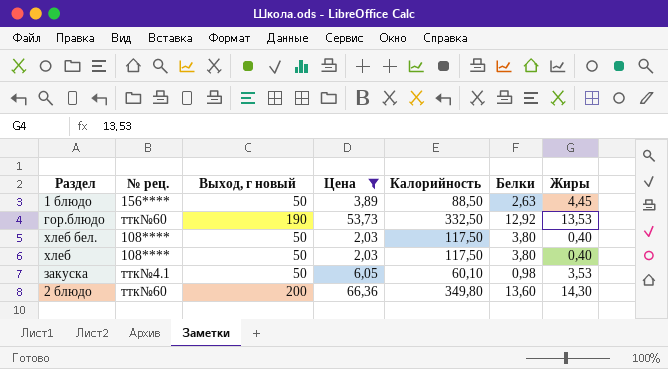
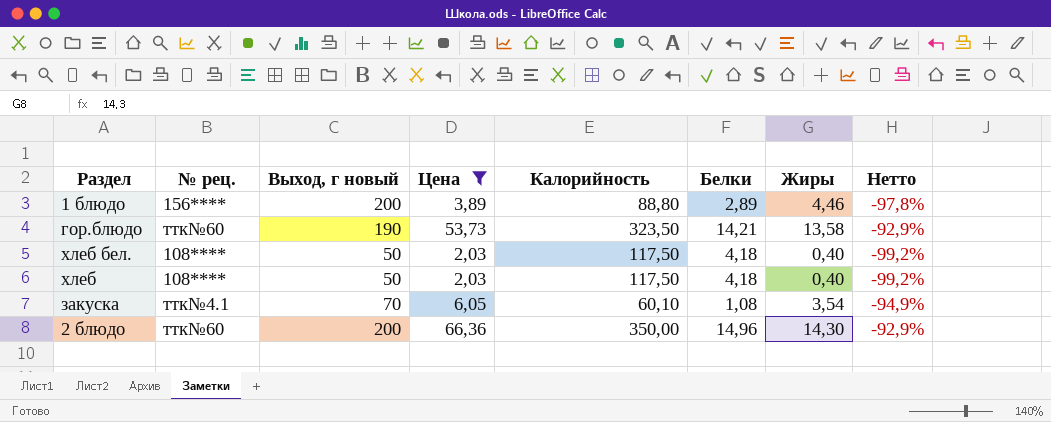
column Нетто | formula: none -> ([Жиры] - [Выход, г новый]) / [Выход, г новый]
1 блюдо | Выход, г новый: 50 -> 200
1 блюдо | Калорийность: 88,50 -> 88,80
1 блюдо | Белки: 2,63 -> 2,89
1 блюдо | Жиры: 4,45 -> 4,46
гор.блюдо | Калорийность: 332,50 -> 323,50
гор.блюдо | Белки: 12,92 -> 14,21
гор.блюдо | Жиры: 13,53 -> 13,58
хлеб бел. | Белки: 3,80 -> 4,18
хлеб | Белки: 3,80 -> 4,18
закуска | Выход, г новый: 50 -> 70
закуска | Белки: 0,98 -> 1,08
закуска | Жиры: 3,53 -> 3,54
2 блюдо | Калорийность: 349,80 -> 350,00
2 блюдо | Белки: 13,60 -> 14,96

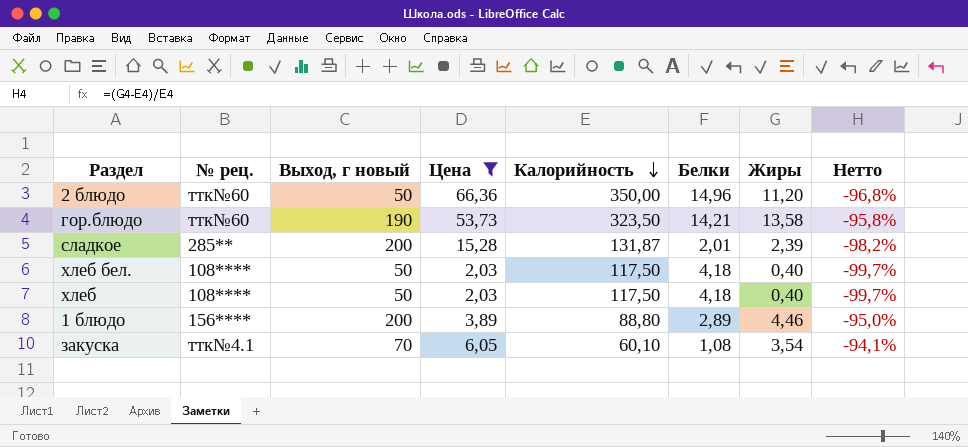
row order: none -> Калорийность descending
column Нетто | formula: ([Жиры] - [Выход, г новый]) / [Выход, г новый] -> ([Жиры] - [Калорийность]) / [Калорийность]
2 блюдо | Выход, г новый: 200 -> 50
2 блюдо | Жиры: 14,30 -> 11,20
row сладкое: none -> 285** | 200 | 15,28 | 131,87 | 2,01 | 2,39 | -98,2%

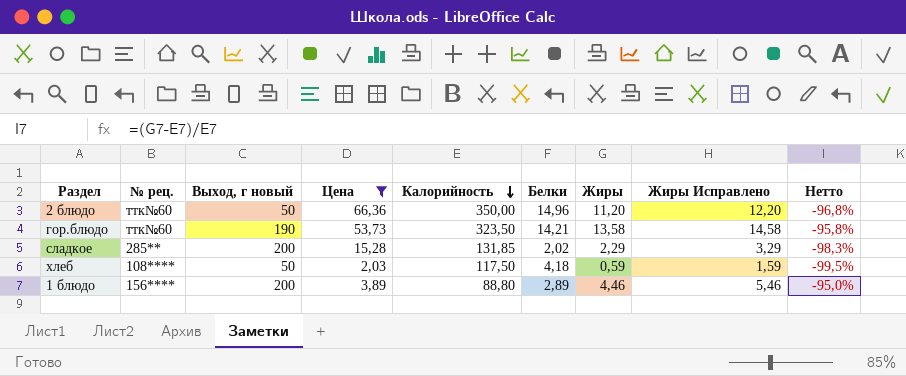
column Жиры Исправлено | formula: none -> [Жиры] + 1
row хлеб бел.: 108**** | 50 | 2,03 | 117,50 | 4,18 | 0,40 | -99,7% -> none
row закуска: ттк№4.1 | 70 | 6,05 | 60,10 | 1,08 | 3,54 | -94,1% -> none
сладкое | Калорийность: 131,87 -> 131,85
сладкое | Белки: 2,01 -> 2,02
сладкое | Жиры: 2,39 -> 2,29
сладкое | Нетто: -98,2% -> -98,3%
хлеб | Жиры: 0,40 -> 0,59
хлеб | Нетто: -99,7% -> -99,5%

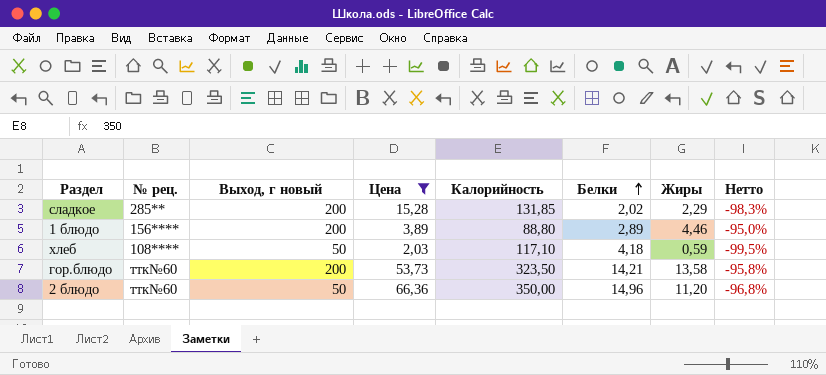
row order: Калорийность descending -> Белки ascending
column Жиры Исправлено | formula: [Жиры] + 1 -> none
хлеб | Калорийность: 117,50 -> 117,10
гор.блюдо | Выход, г новый: 190 -> 200

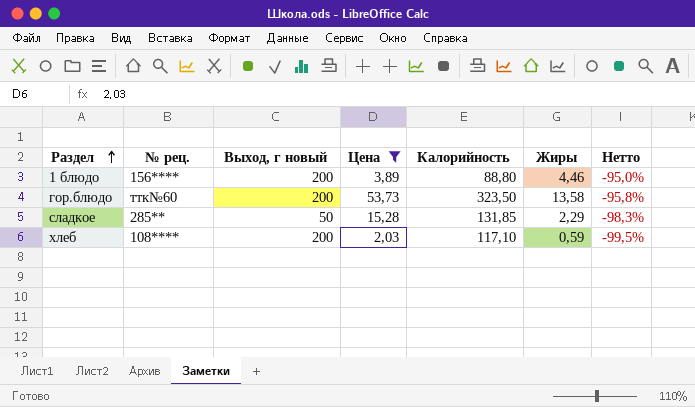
row order: Белки ascending -> Раздел ascending
column Белки | position: 6 -> none
row 2 блюдо: ттк№60 | 50 | 66,36 | 350,00 | 14,96 | 11,20 | -96,8% -> none
сладкое | Выход, г новый: 200 -> 50
хлеб | Выход, г новый: 50 -> 200

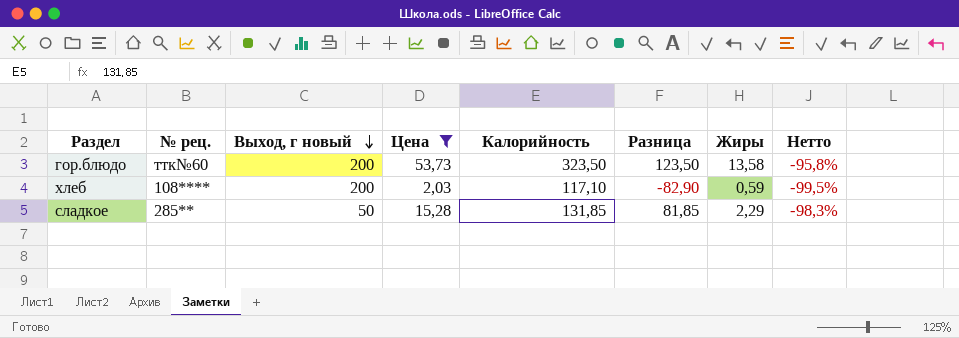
row order: Раздел ascending -> Выход, г новый descending
column Разница | formula: none -> [Калорийность] - [Выход, г новый]
row 1 блюдо: 156**** | 200 | 3,89 | 88,80 | 4,46 | -95,0% -> none

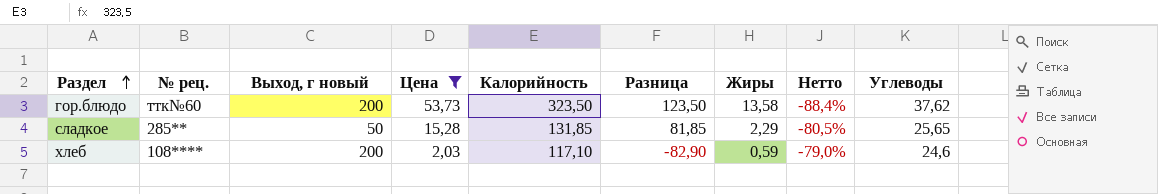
row order: Выход, г новый descending -> Раздел ascending
column Нетто | formula: ([Жиры] - [Калорийность]) / [Калорийность] -> ([Углеводы] - [Калорийность]) / [Калорийность]
column Углеводы | position: none -> 9

